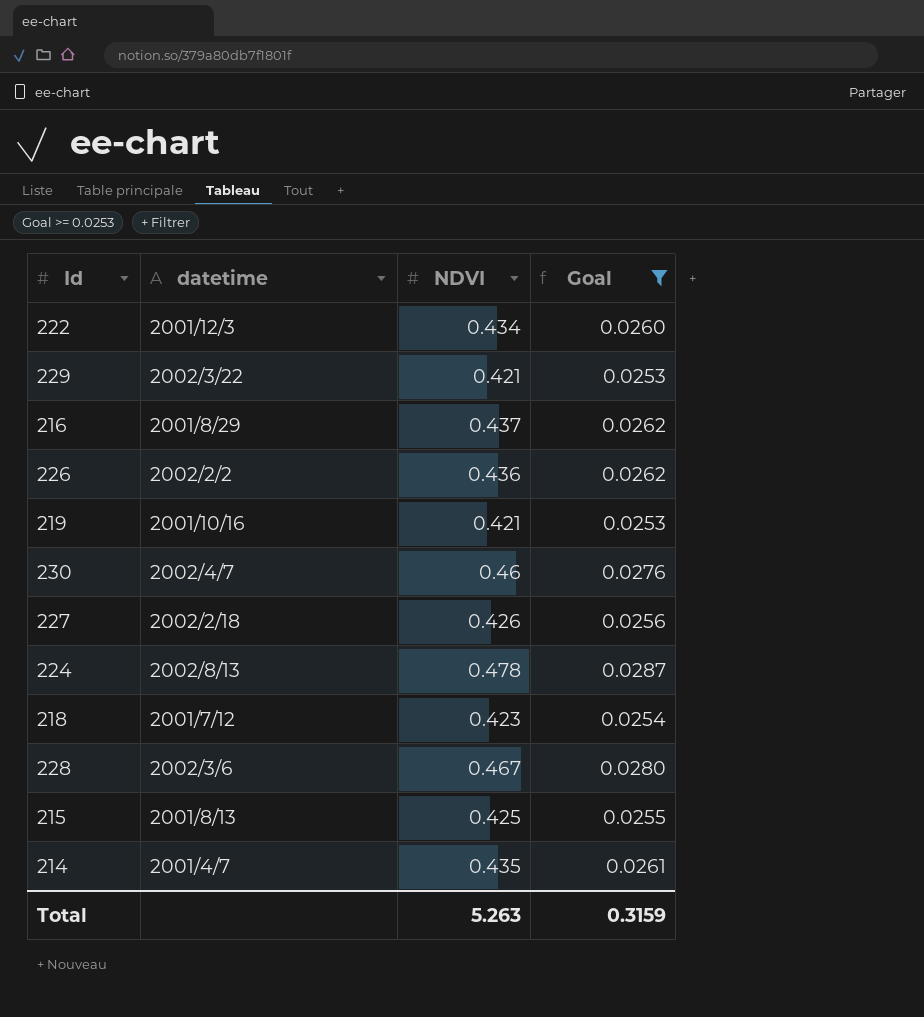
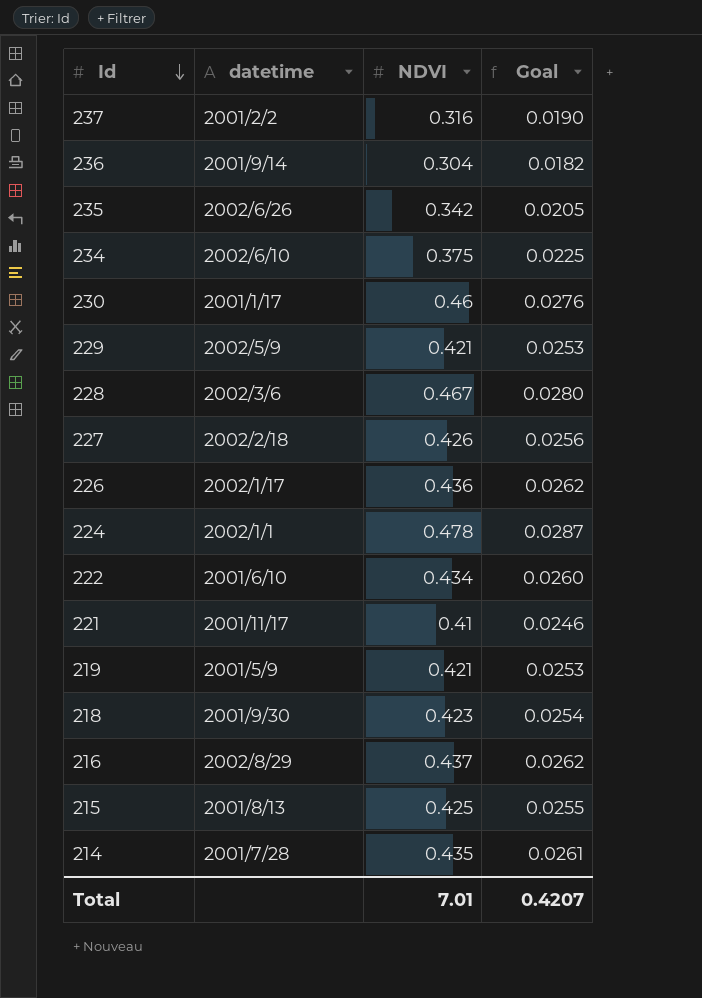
filter: Goal >= 0.0253 -> none
row order: none -> Id descending
230 | datetime: 2002/4/7 -> 2001/1/17
229 | datetime: 2002/3/22 -> 2002/5/9
226 | datetime: 2002/2/2 -> 2002/1/17
224 | datetime: 2002/8/13 -> 2002/1/1
222 | datetime: 2001/12/3 -> 2001/6/10
219 | datetime: 2001/10/16 -> 2001/5/9
218 | datetime: 2001/7/12 -> 2001/9/30
216 | datetime: 2001/8/29 -> 2002/8/29
214 | datetime: 2001/4/7 -> 2001/7/28
Total | NDVI: 5.263 -> 7.01
Total | Goal: 0.3159 -> 0.4207

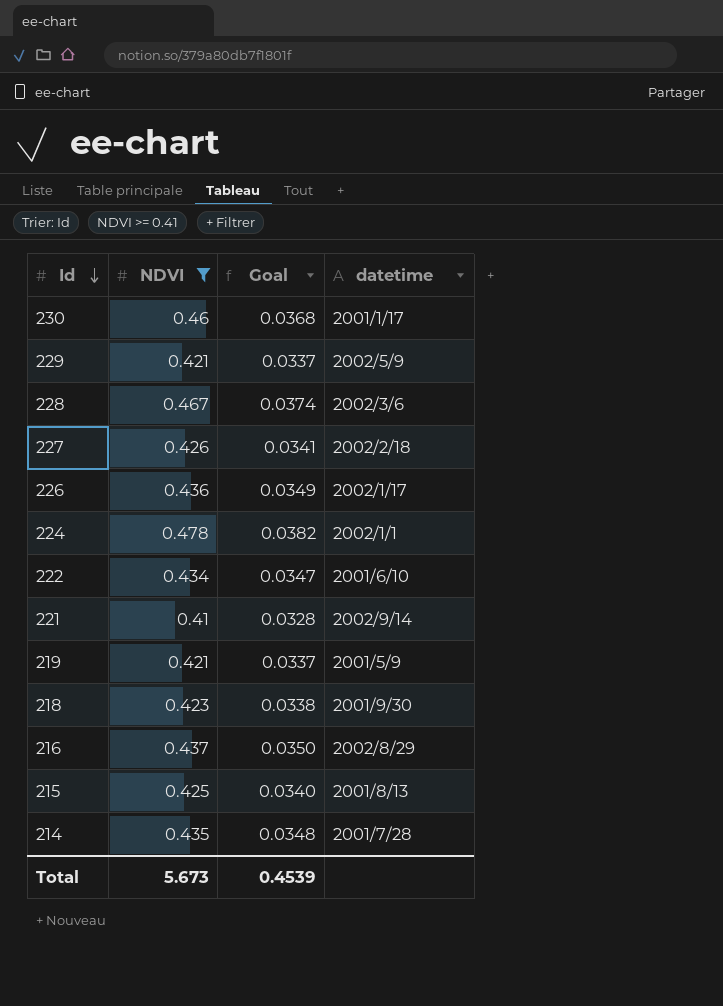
filter: none -> NDVI >= 0.41
column Goal | formula: [NDVI] * 0.06 -> [NDVI] * 0.08
column datetime | position: 2 -> 4
221 | datetime: 2001/11/17 -> 2002/9/14
Total | NDVI: 7.01 -> 5.673
Total | Goal: 0.4207 -> 0.4539

